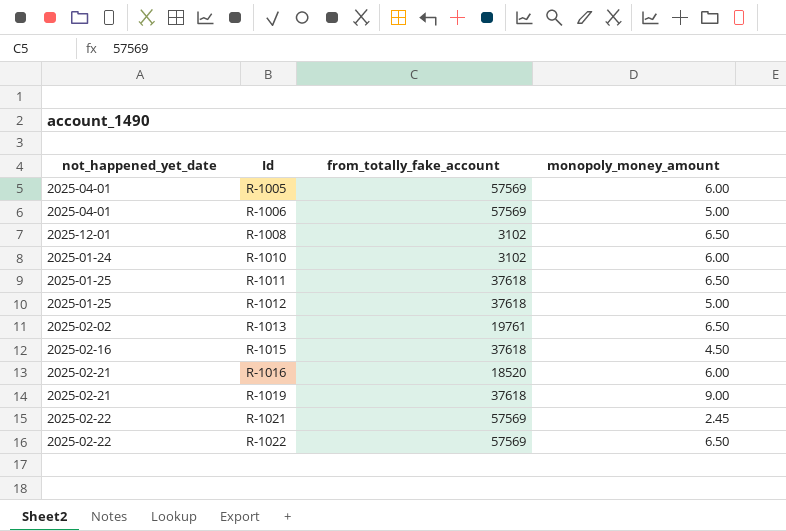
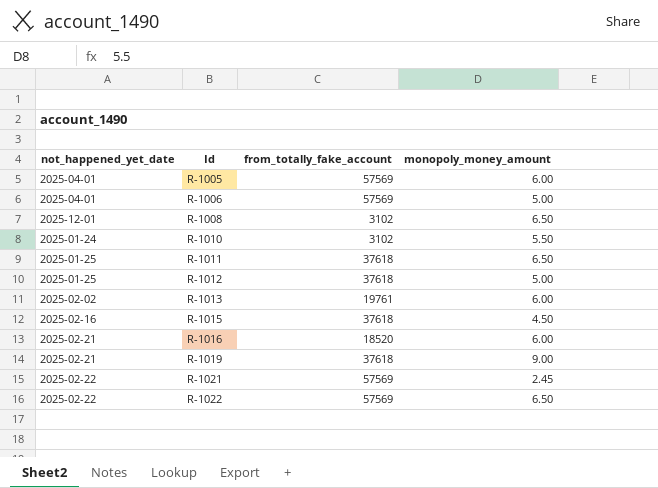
R-1010 | monopoly_money_amount: 6.00 -> 5.50
R-1013 | monopoly_money_amount: 6.50 -> 6.00

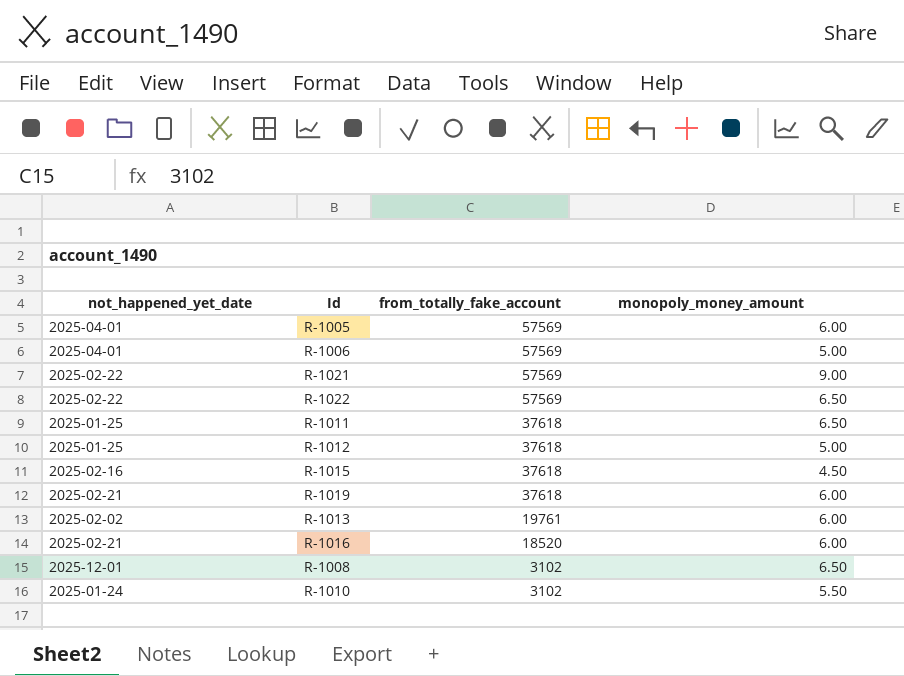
row order: Id ascending -> from_totally_fake_account descending
R-1021 | monopoly_money_amount: 2.45 -> 9.00
R-1019 | monopoly_money_amount: 9.00 -> 6.00

